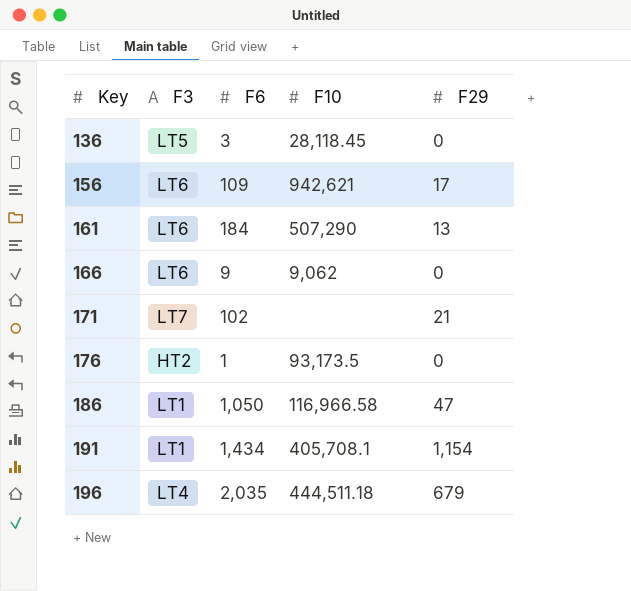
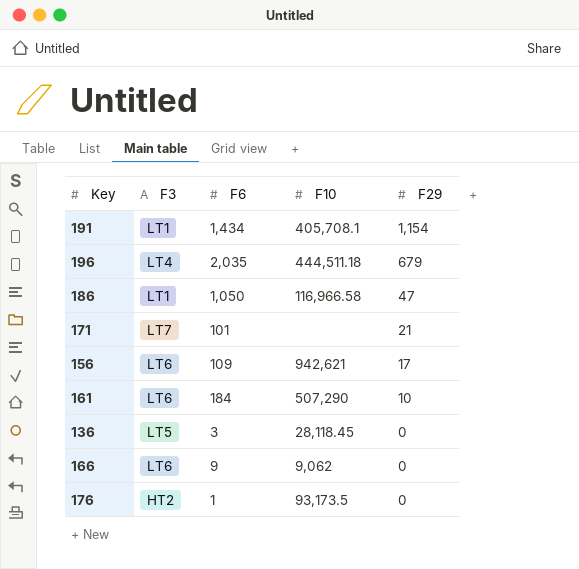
row order: Key ascending -> F29 descending
171 | F6: 102 -> 101
161 | F29: 13 -> 10

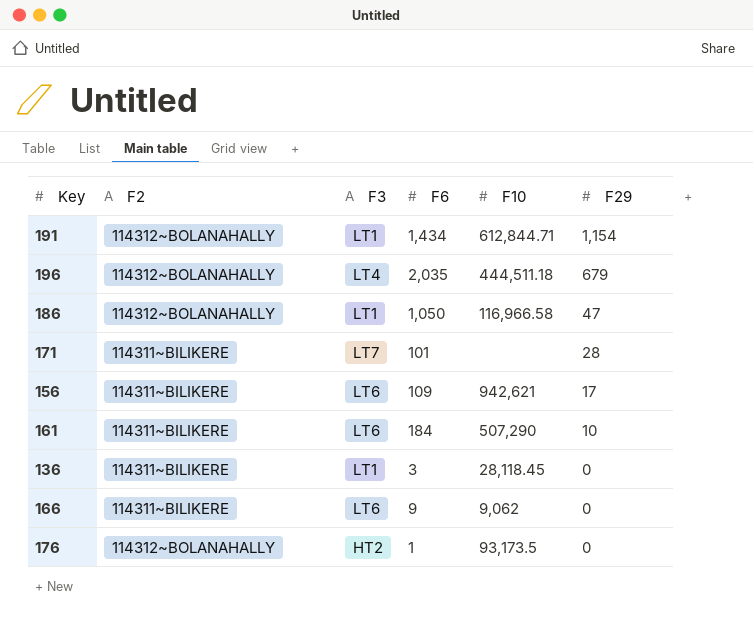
column F2 | position: none -> 2
191 | F10: 405,708.1 -> 612,844.71
171 | F29: 21 -> 28
136 | F3: LT5 -> LT1

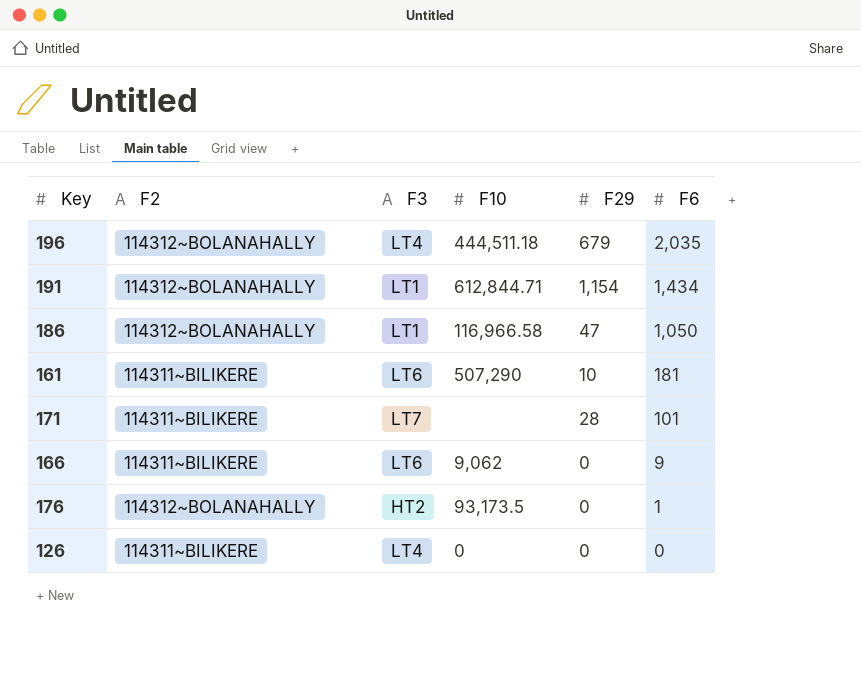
row order: F29 descending -> F6 descending
column F6 | position: 4 -> 6
row 156: 114311~BILIKERE | LT6 | 109 | 942,621 | 17 -> none
row 136: 114311~BILIKERE | LT1 | 3 | 28,118.45 | 0 -> none
161 | F6: 184 -> 181
row 126: none -> 114311~BILIKERE | LT4 | 0 | 0 | 0

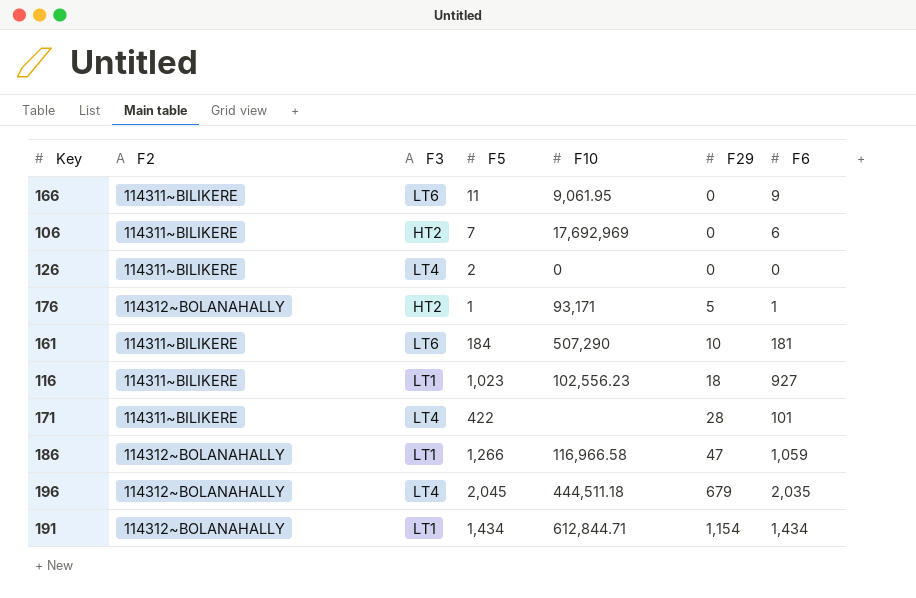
row order: F6 descending -> F29 ascending
column F5 | position: none -> 4
166 | F10: 9,062 -> 9,061.95
row 106: none -> 114311~BILIKERE | HT2 | 7 | 17,692,969 | 0 | 6
176 | F10: 93,173.5 -> 93,171
176 | F29: 0 -> 5
row 116: none -> 114311~BILIKERE | LT1 | 1,023 | 102,556.23 | 18 | 927
171 | F3: LT7 -> LT4
186 | F6: 1,050 -> 1,059

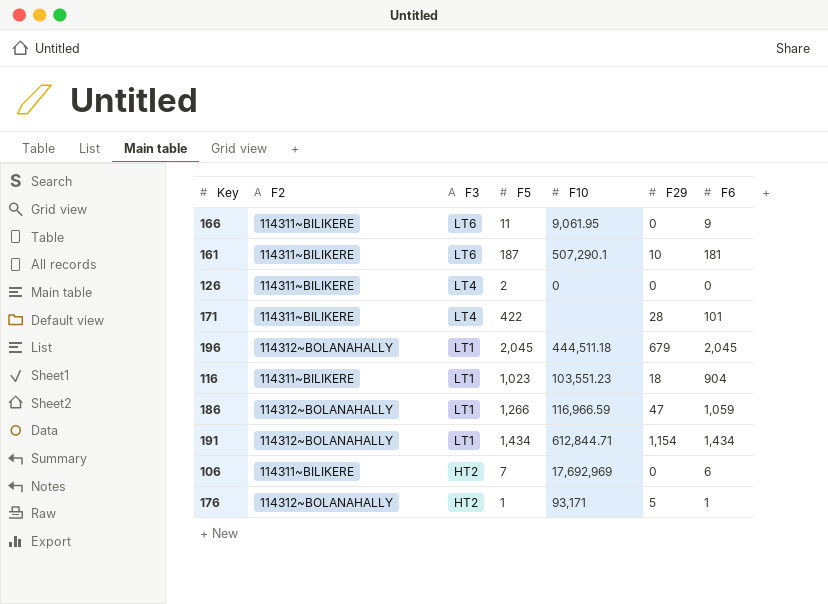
row order: F29 ascending -> F3 descending
161 | F5: 184 -> 187
161 | F10: 507,290 -> 507,290.1
196 | F3: LT4 -> LT1
196 | F6: 2,035 -> 2,045
116 | F10: 102,556.23 -> 103,551.23
116 | F6: 927 -> 904
186 | F10: 116,966.58 -> 116,966.59

